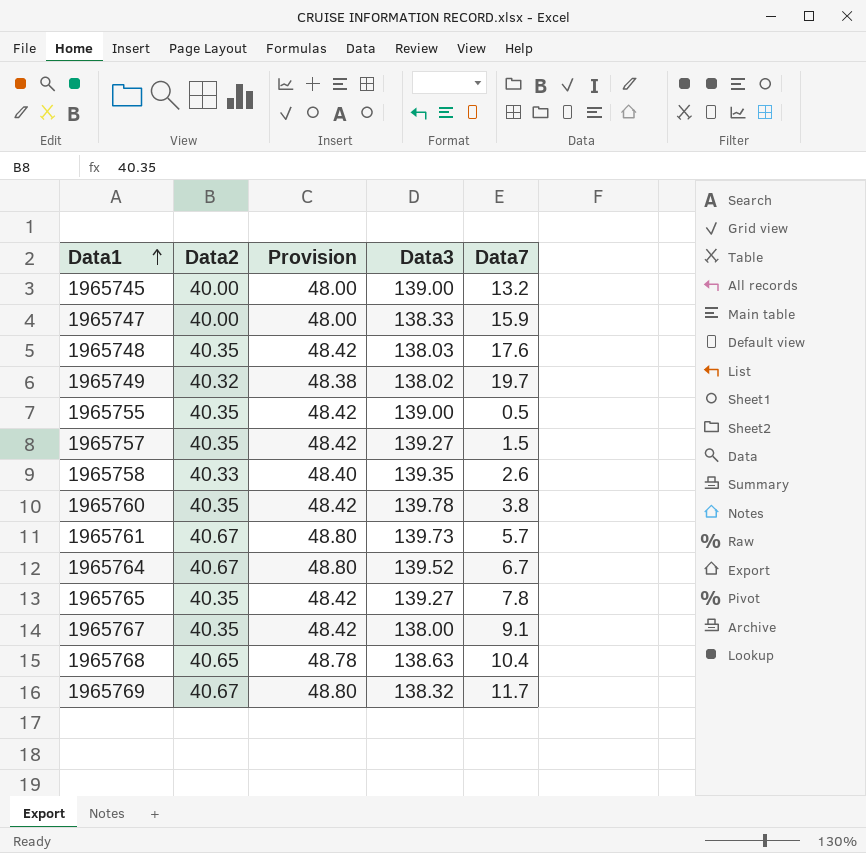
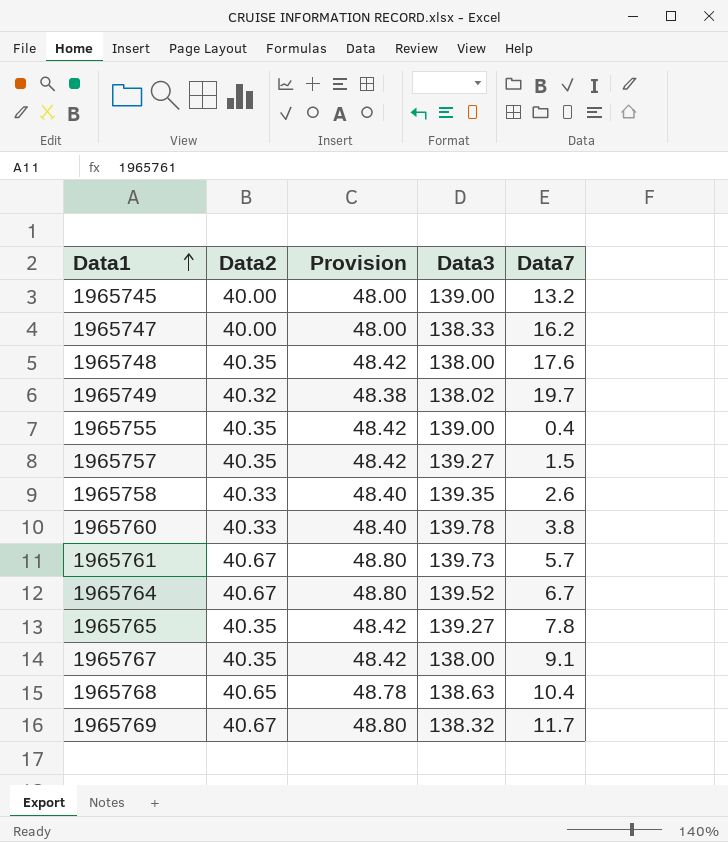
1965747 | Data7: 15.9 -> 16.2
1965748 | Data3: 138.03 -> 138.00
1965755 | Data7: 0.5 -> 0.4
1965760 | Data2: 40.35 -> 40.33
1965760 | Provision: 48.42 -> 48.40

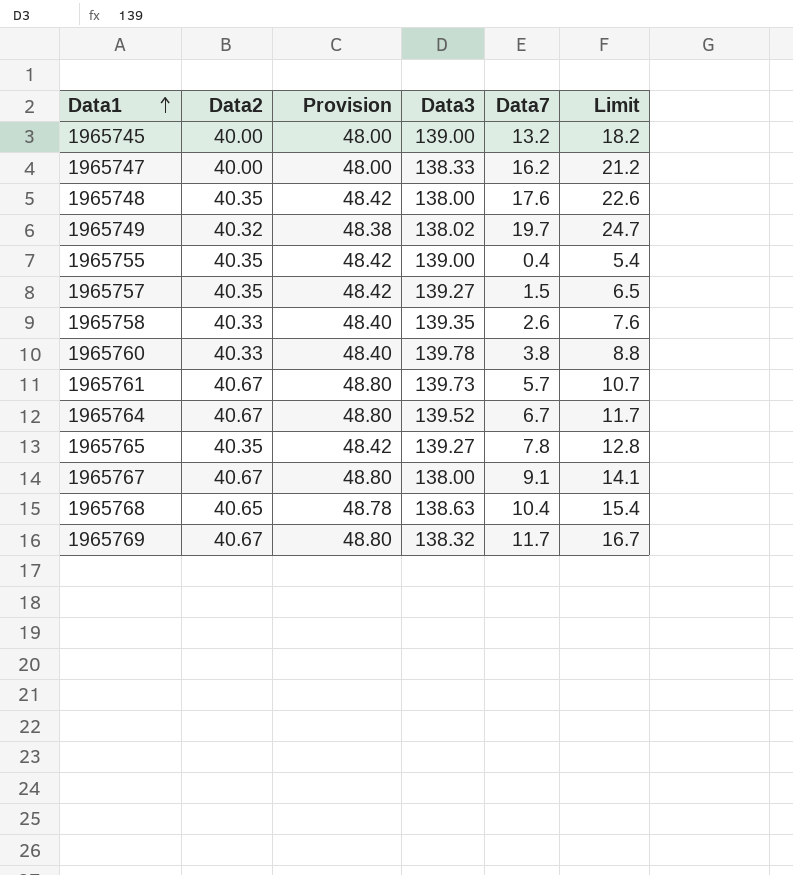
column Limit | formula: none -> [Data7] + 5
1965767 | Data2: 40.35 -> 40.67
1965767 | Provision: 48.42 -> 48.80

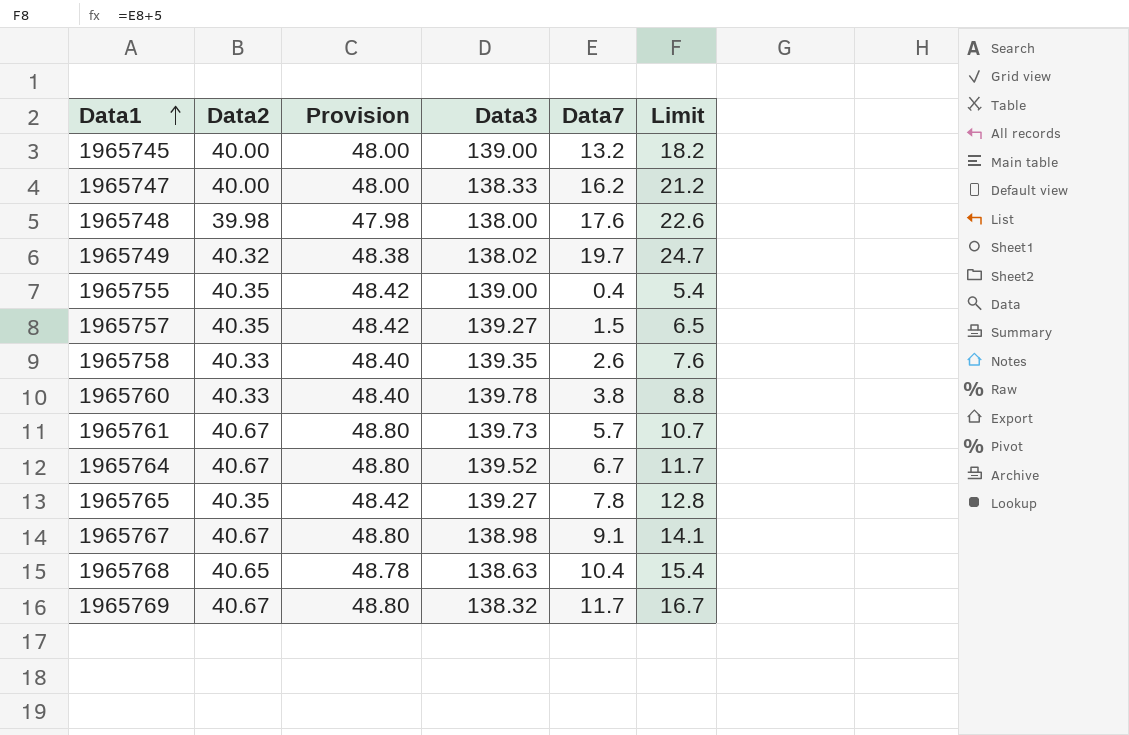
1965748 | Data2: 40.35 -> 39.98
1965748 | Provision: 48.42 -> 47.98
1965767 | Data3: 138.00 -> 138.98

